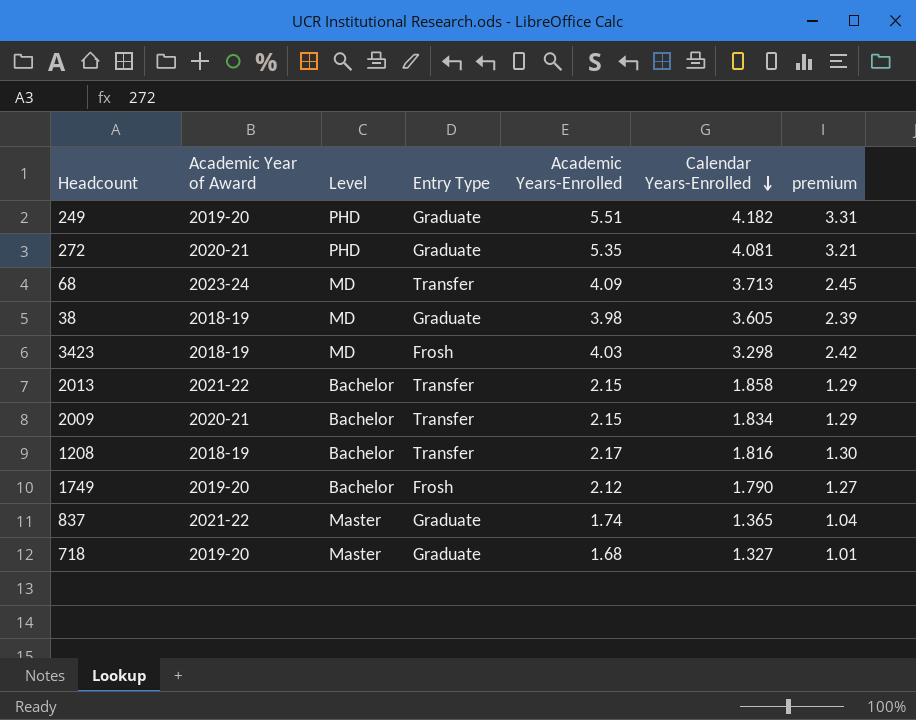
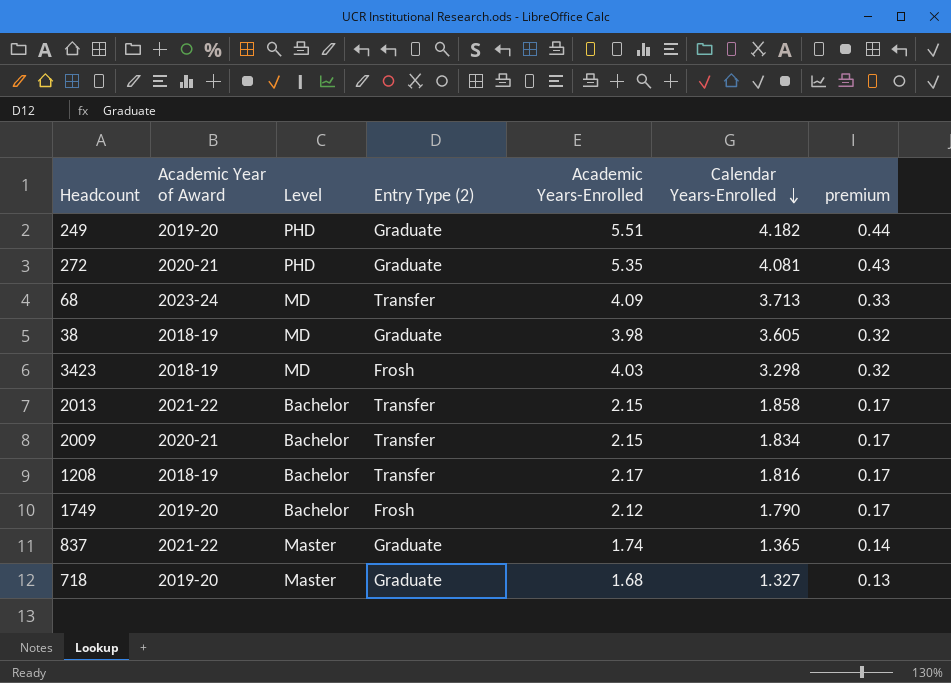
column name: Entry Type -> Entry Type (2)
column premium | formula: [Academic Years-Enrolled] * 0.6 -> [Academic Years-Enrolled] * 0.08

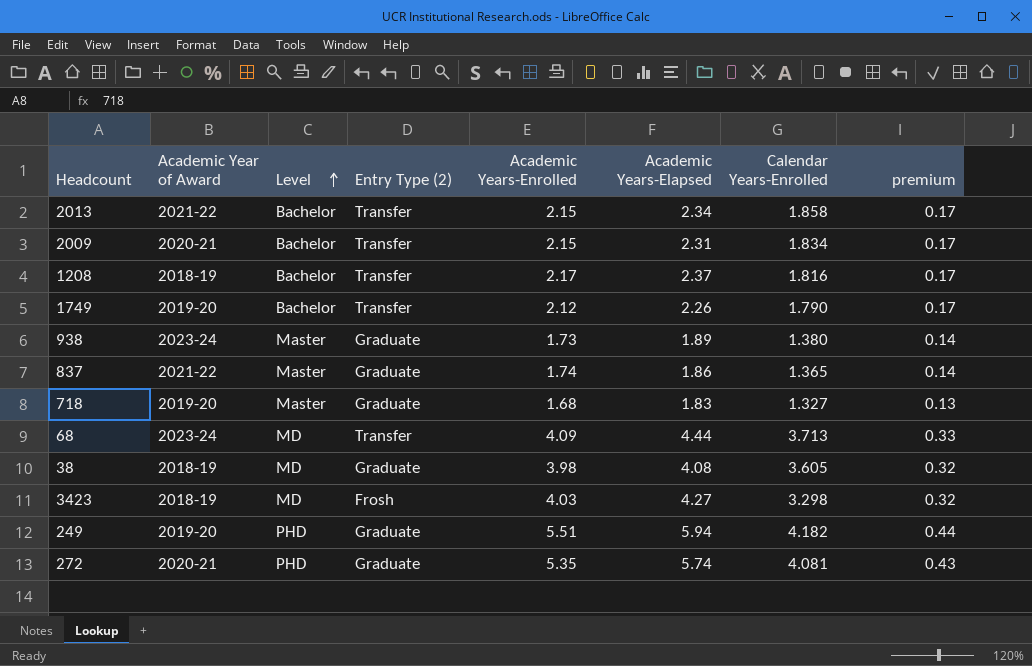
row order: Calendar Years-Enrolled descending -> Level ascending
column Academic Years-Elapsed | position: none -> 6
1749 | Entry Type (2): Frosh -> Transfer
row 938: none -> 2023-24 | Master | Graduate | 1.73 | 1.89 | 1.380 | 0.14

